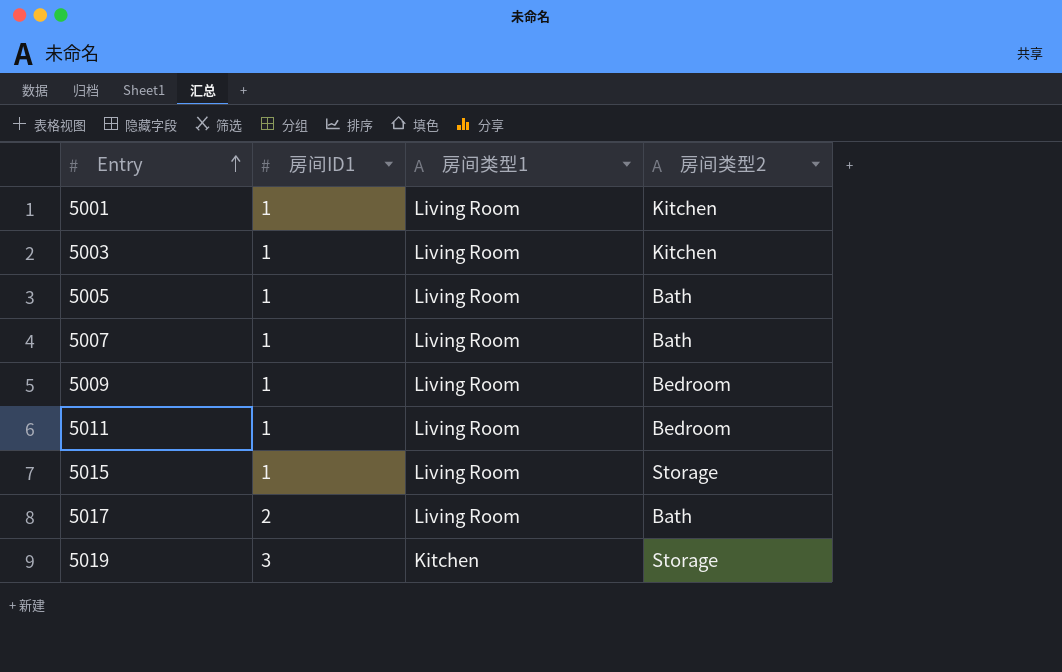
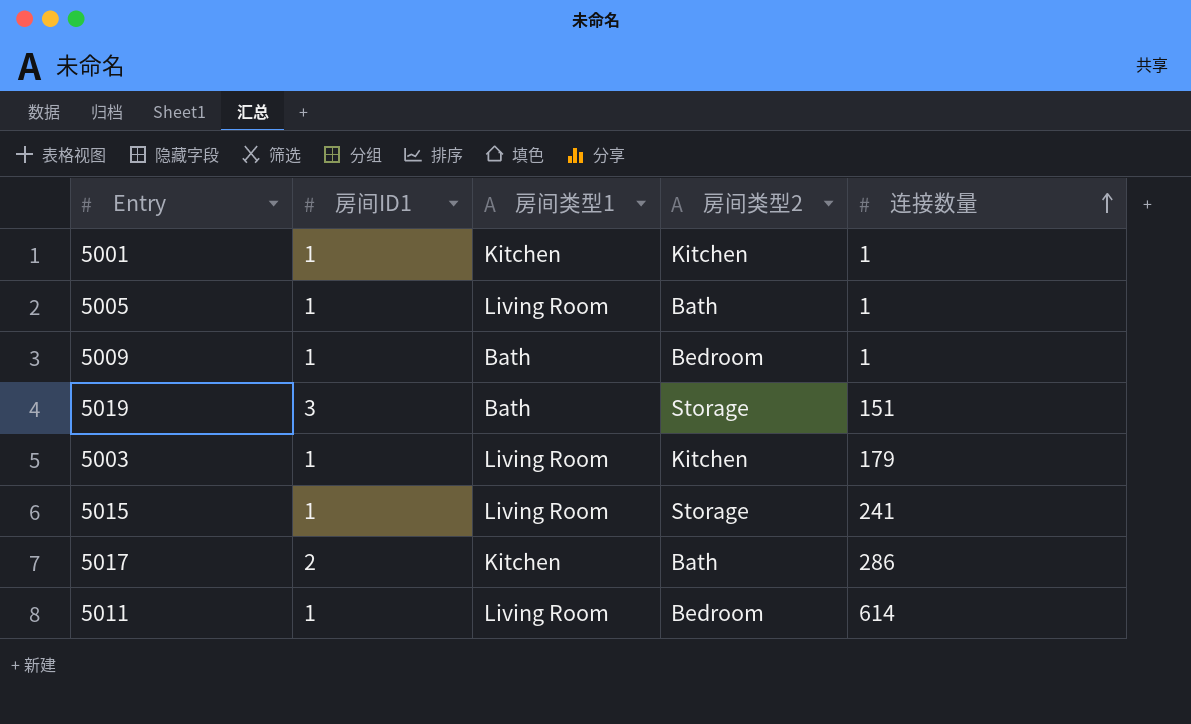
row order: Entry ascending -> 连接数量 ascending
column 连接数量 | position: none -> 5
row 5007: 1 | Living Room | Bath -> none
5001 | 房间类型1: Living Room -> Kitchen
5009 | 房间类型1: Living Room -> Bath
5019 | 房间类型1: Kitchen -> Bath
5017 | 房间类型1: Living Room -> Kitchen

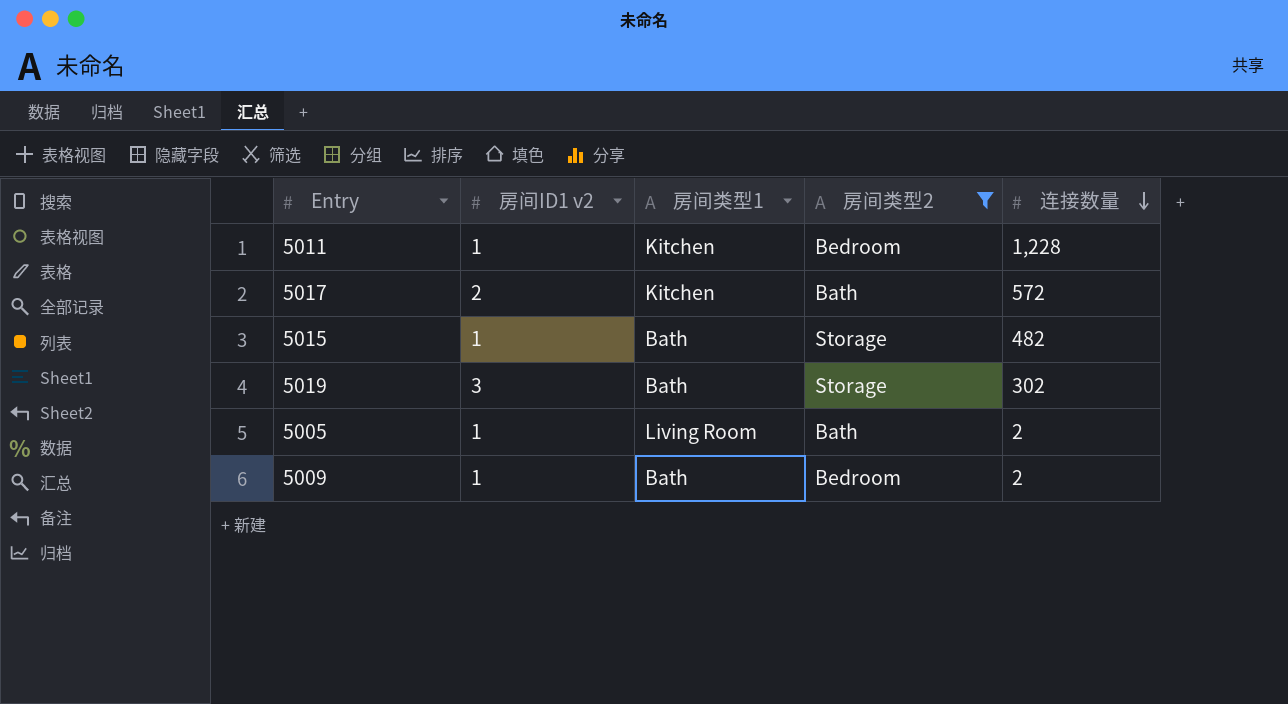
filter: none -> 房间类型2 != Kitchen
row order: 连接数量 ascending -> 连接数量 descending
column name: 房间ID1 -> 房间ID1 v2
5011 | 房间类型1: Living Room -> Kitchen
5011 | 连接数量: 614 -> 1,228
5017 | 连接数量: 286 -> 572
5015 | 房间类型1: Living Room -> Bath
5015 | 连接数量: 241 -> 482
5019 | 连接数量: 151 -> 302
5005 | 连接数量: 1 -> 2
5009 | 连接数量: 1 -> 2

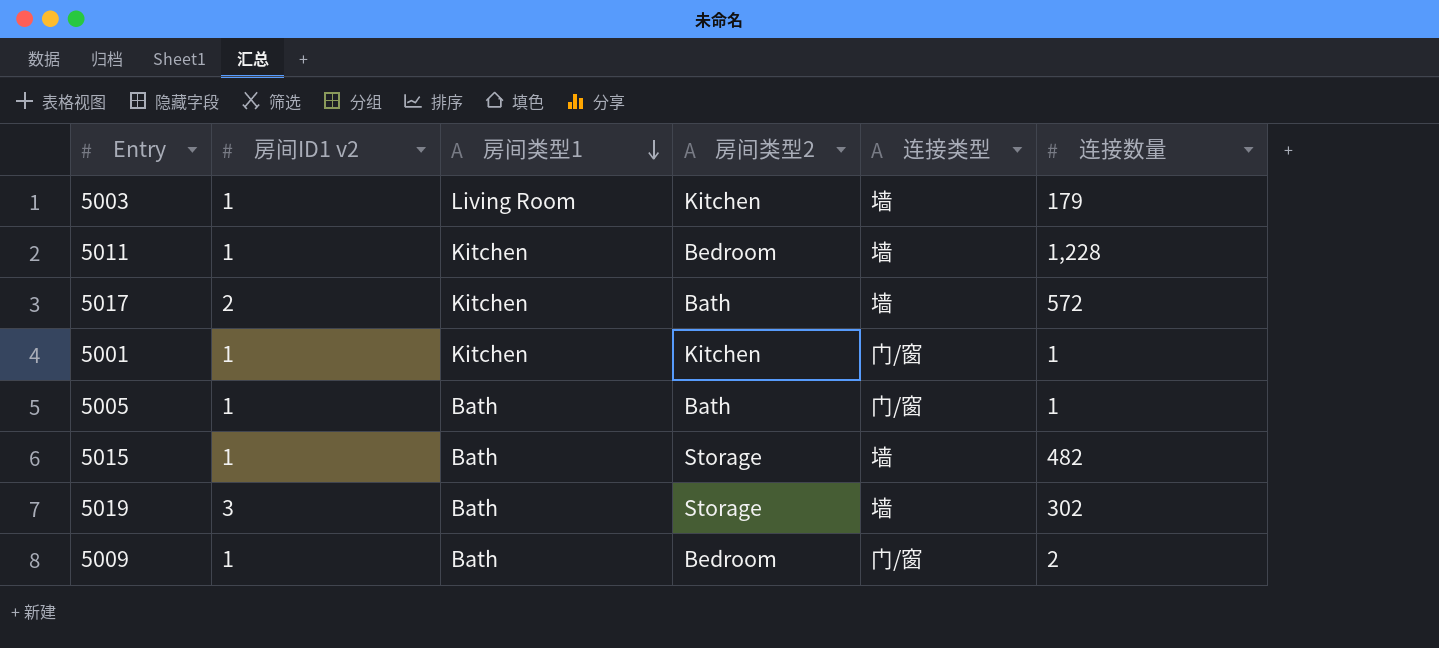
filter: 房间类型2 != Kitchen -> none
row order: 连接数量 descending -> 房间类型1 descending
column 连接类型 | position: none -> 5
5005 | 房间类型1: Living Room -> Bath
5005 | 连接数量: 2 -> 1

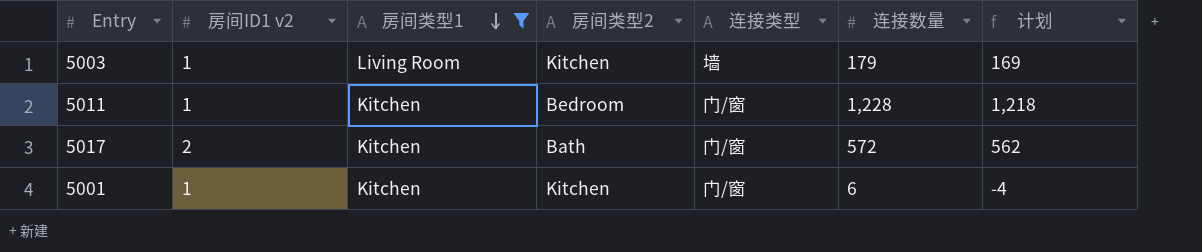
filter: none -> 房间类型1 != Bath
column 计划 | formula: none -> [连接数量] - 10
5011 | 连接类型: 墙 -> 门/窗
5017 | 连接类型: 墙 -> 门/窗
5001 | 连接数量: 1 -> 6

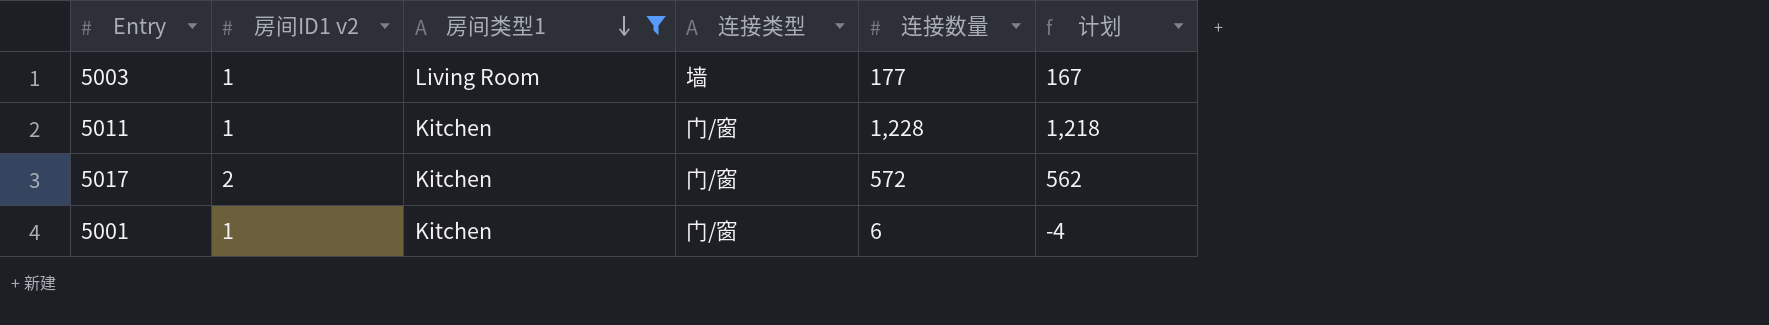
column 房间类型2 | position: 4 -> none
5003 | 连接数量: 179 -> 177
5003 | 计划: 169 -> 167

